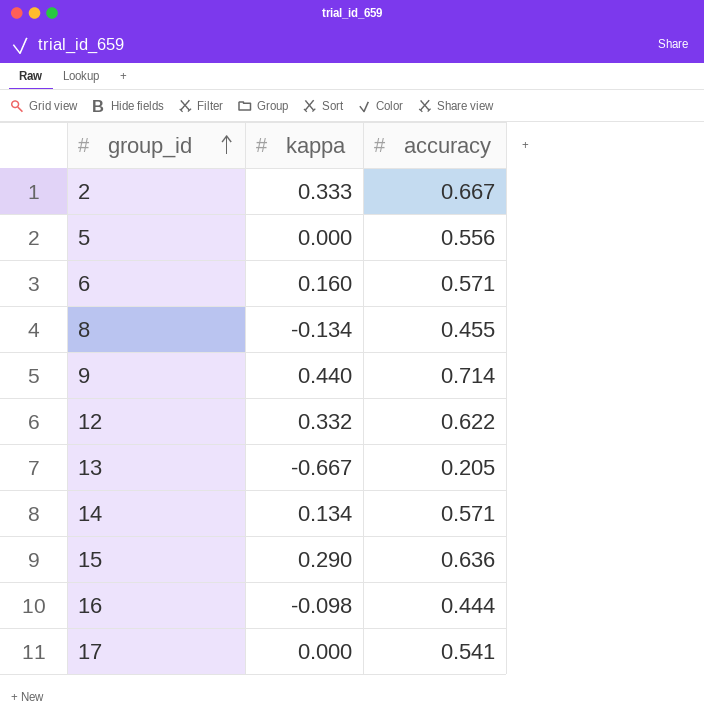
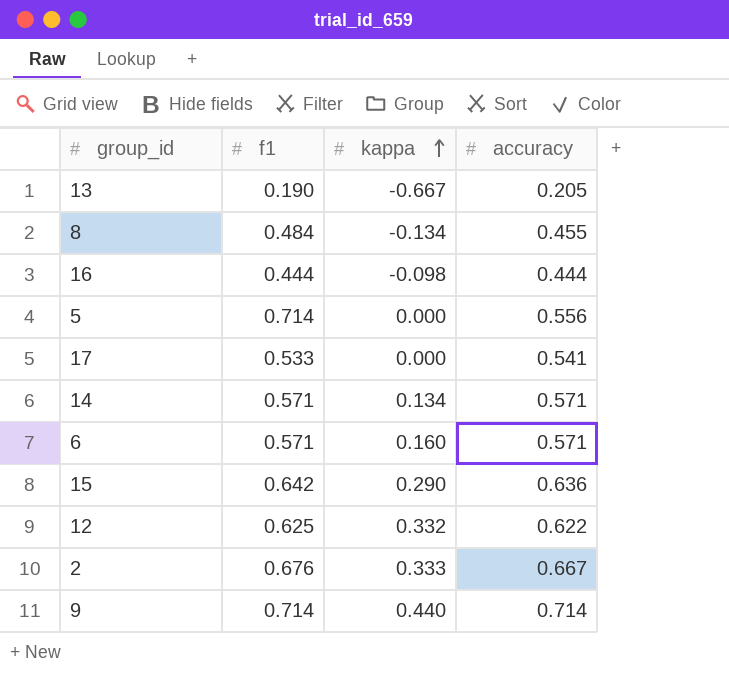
row order: group_id ascending -> kappa ascending
column f1 | position: none -> 2

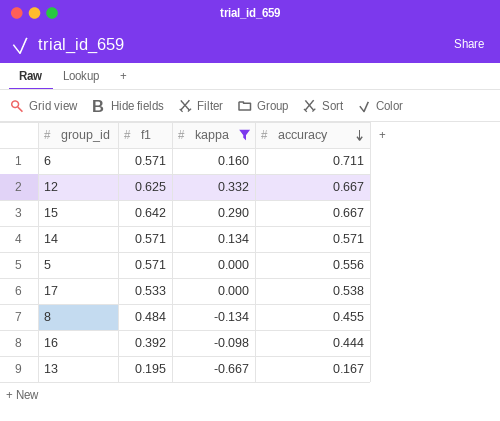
filter: none -> kappa <= 0.332
row order: kappa ascending -> accuracy descending
6 | accuracy: 0.571 -> 0.711
12 | accuracy: 0.622 -> 0.667
15 | accuracy: 0.636 -> 0.667
5 | f1: 0.714 -> 0.571
17 | accuracy: 0.541 -> 0.538
16 | f1: 0.444 -> 0.392
13 | f1: 0.190 -> 0.195
13 | accuracy: 0.205 -> 0.167

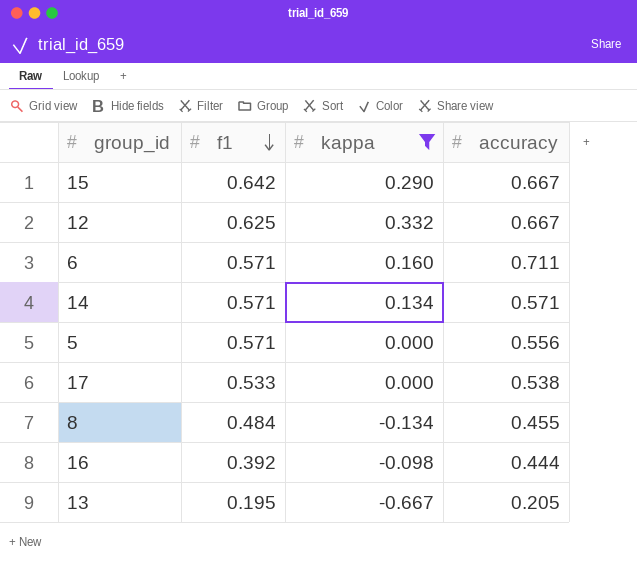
row order: accuracy descending -> f1 descending
13 | accuracy: 0.167 -> 0.205

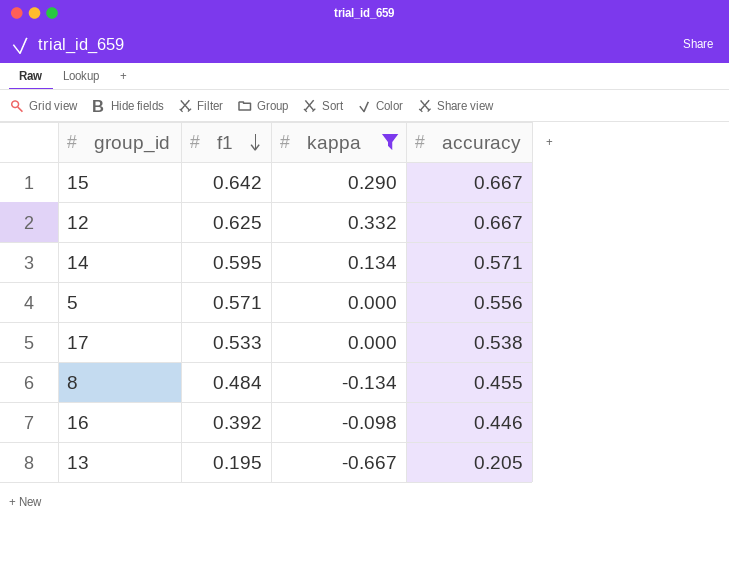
row 6: 0.571 | 0.160 | 0.711 -> none
14 | f1: 0.571 -> 0.595
16 | accuracy: 0.444 -> 0.446

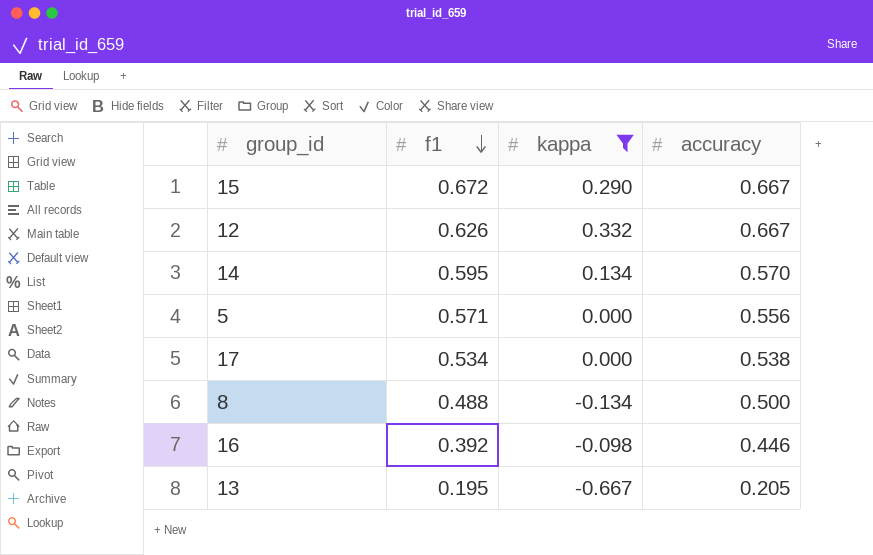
15 | f1: 0.642 -> 0.672
12 | f1: 0.625 -> 0.626
14 | accuracy: 0.571 -> 0.570
17 | f1: 0.533 -> 0.534
8 | f1: 0.484 -> 0.488
8 | accuracy: 0.455 -> 0.500

